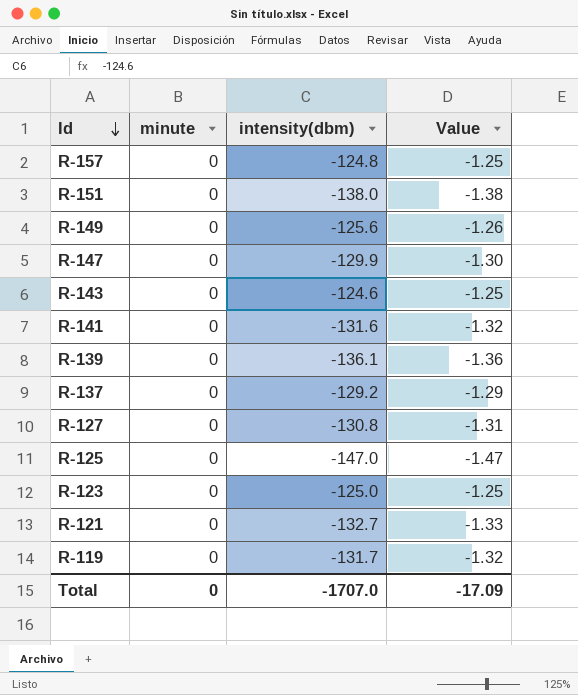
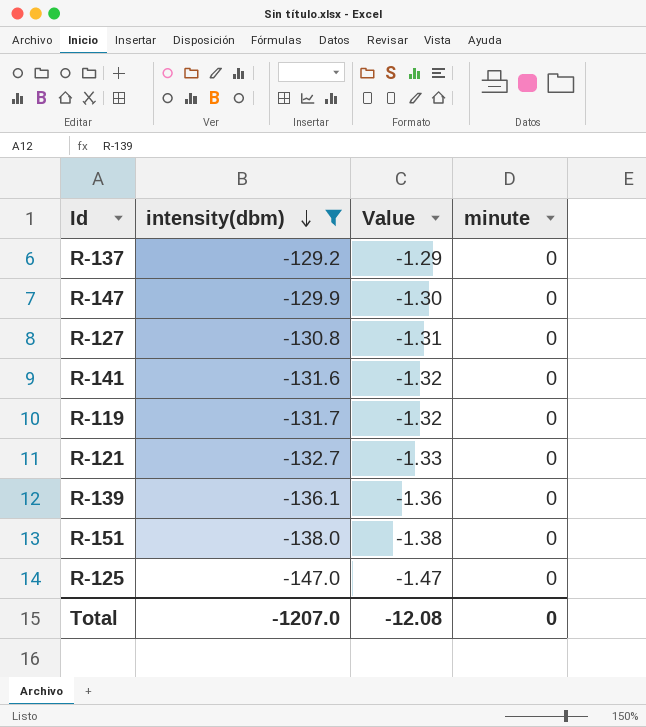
filter: none -> intensity(dbm) <= -129.2
row order: Id descending -> intensity(dbm) descending
column minute | position: 2 -> 4
Total | intensity(dbm): -1707.0 -> -1207.0
Total | Value: -17.09 -> -12.08

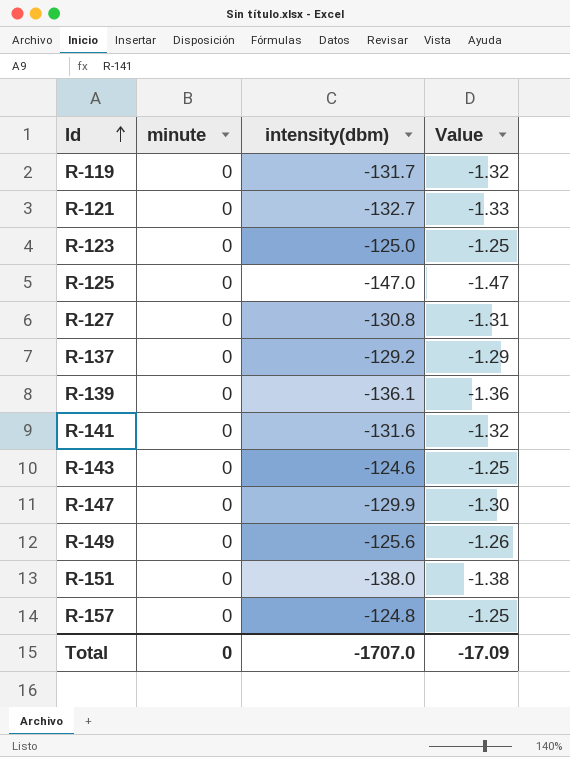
filter: intensity(dbm) <= -129.2 -> none
row order: intensity(dbm) descending -> Id ascending
column minute | position: 4 -> 2
Total | intensity(dbm): -1207.0 -> -1707.0
Total | Value: -12.08 -> -17.09

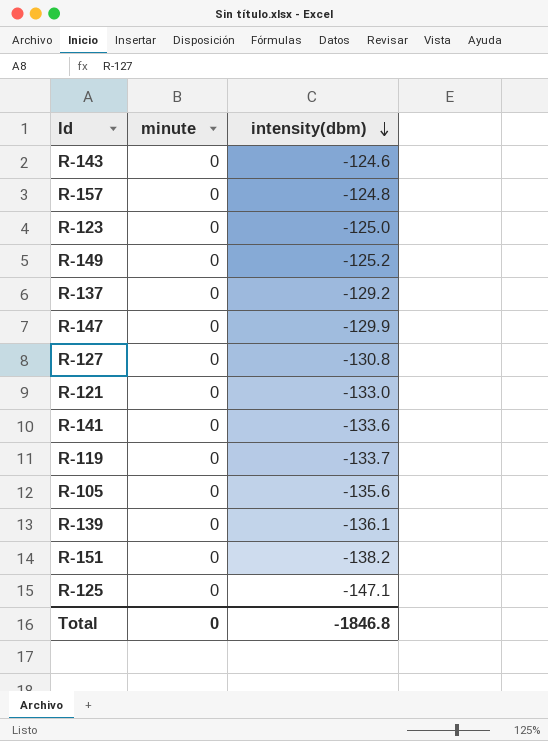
row order: Id ascending -> intensity(dbm) descending
column Value | formula: [intensity(dbm)] * 0.01 -> none
R-149 | intensity(dbm): -125.6 -> -125.2
R-121 | intensity(dbm): -132.7 -> -133.0
R-141 | intensity(dbm): -131.6 -> -133.6
R-119 | intensity(dbm): -131.7 -> -133.7
row R-105: none -> 0 | -135.6
R-151 | intensity(dbm): -138.0 -> -138.2
R-125 | intensity(dbm): -147.0 -> -147.1
Total | intensity(dbm): -1707.0 -> -1846.8

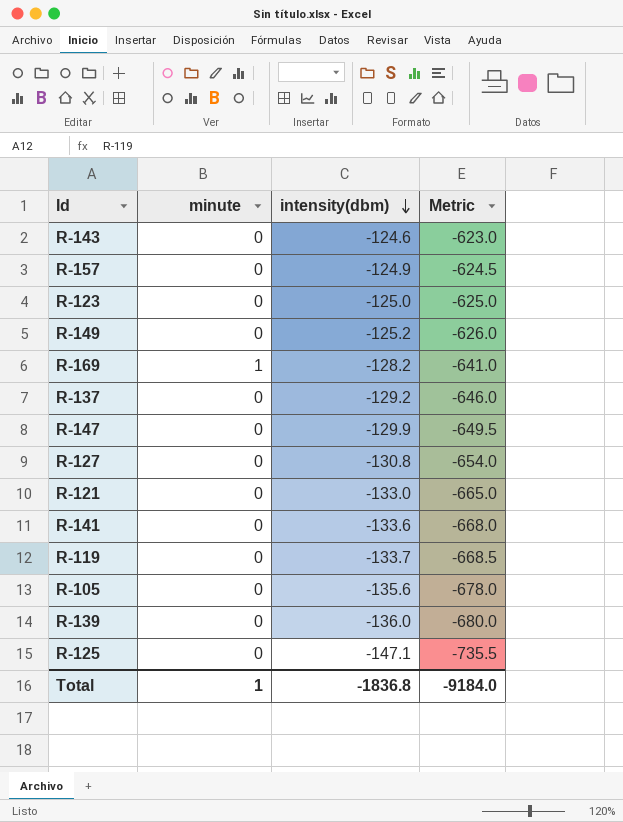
column Metric | formula: none -> [intensity(dbm)] * 5
row R-151: 0 | -138.2 -> none
R-157 | intensity(dbm): -124.8 -> -124.9
row R-169: none -> 1 | -128.2 | -641.0
R-139 | intensity(dbm): -136.1 -> -136.0
Total | minute: 0 -> 1
Total | intensity(dbm): -1846.8 -> -1836.8

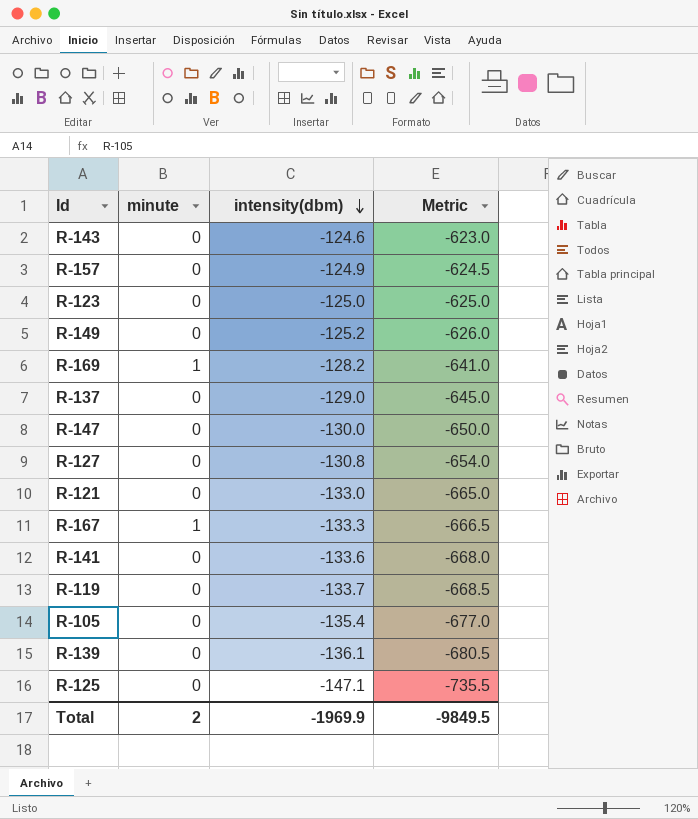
R-137 | intensity(dbm): -129.2 -> -129.0
R-137 | Metric: -646.0 -> -645.0
R-147 | intensity(dbm): -129.9 -> -130.0
R-147 | Metric: -649.5 -> -650.0
row R-167: none -> 1 | -133.3 | -666.5
R-105 | intensity(dbm): -135.6 -> -135.4
R-105 | Metric: -678.0 -> -677.0
R-139 | intensity(dbm): -136.0 -> -136.1
R-139 | Metric: -680.0 -> -680.5
Total | minute: 1 -> 2
Total | intensity(dbm): -1836.8 -> -1969.9
Total | Metric: -9184.0 -> -9849.5

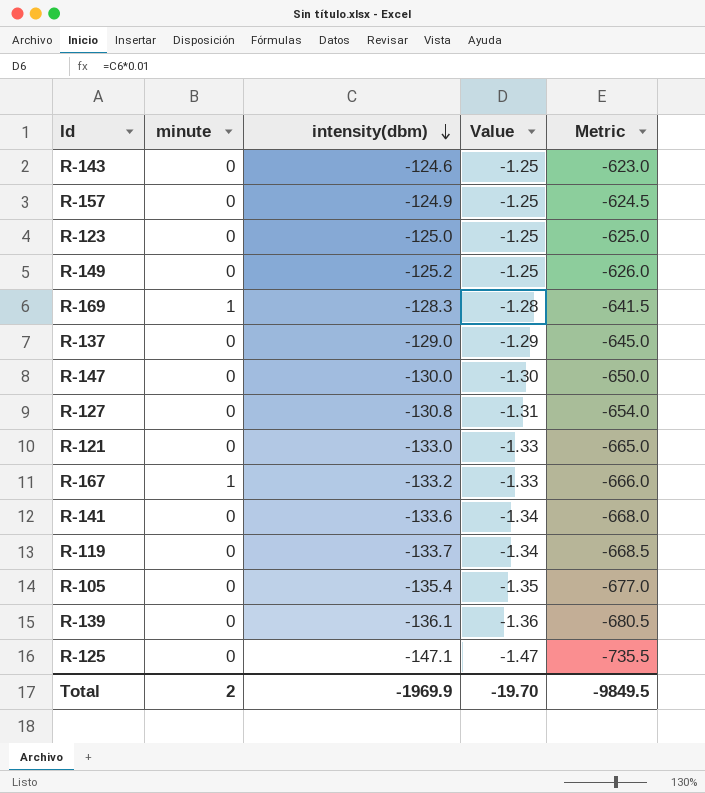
column Value | formula: none -> [intensity(dbm)] * 0.01
R-169 | intensity(dbm): -128.2 -> -128.3
R-169 | Metric: -641.0 -> -641.5
R-167 | intensity(dbm): -133.3 -> -133.2
R-167 | Metric: -666.5 -> -666.0

